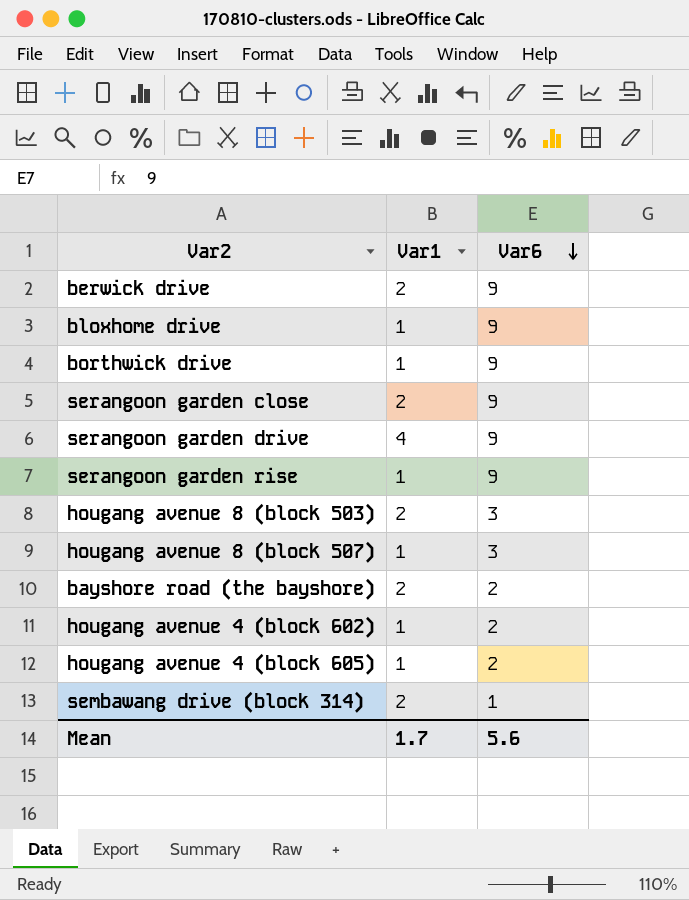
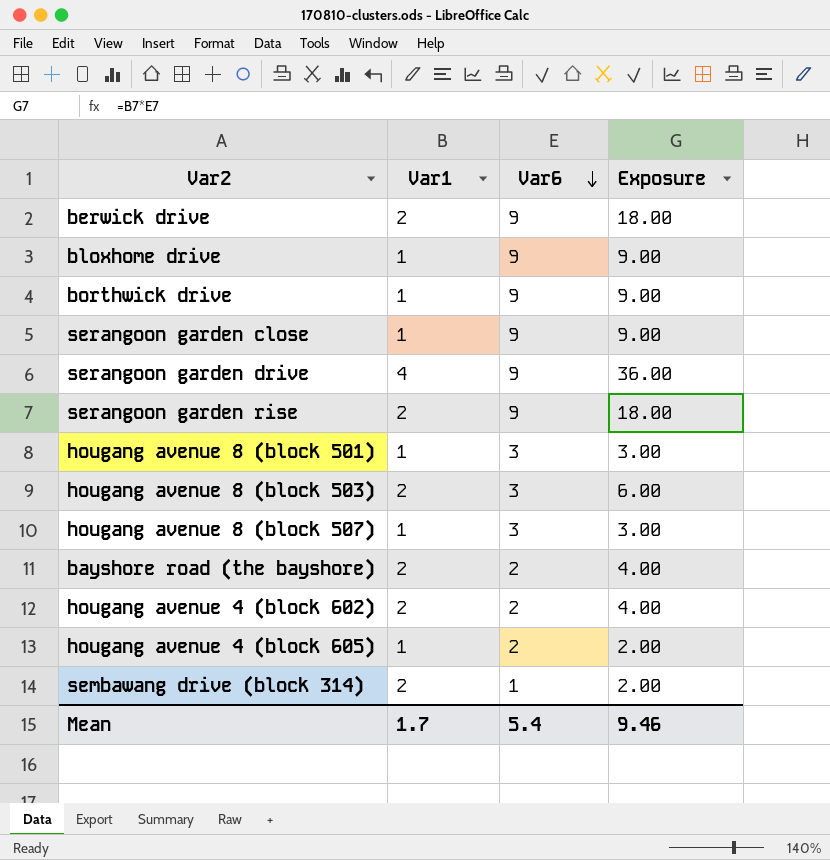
column Exposure | formula: none -> [Var1] * [Var6]
serangoon garden close | Var1: 2 -> 1
serangoon garden rise | Var1: 1 -> 2
row hougang avenue 8 (block 501): none -> 1 | 3 | 3.00
hougang avenue 4 (block 602) | Var1: 1 -> 2
Mean | Var6: 5.6 -> 5.4

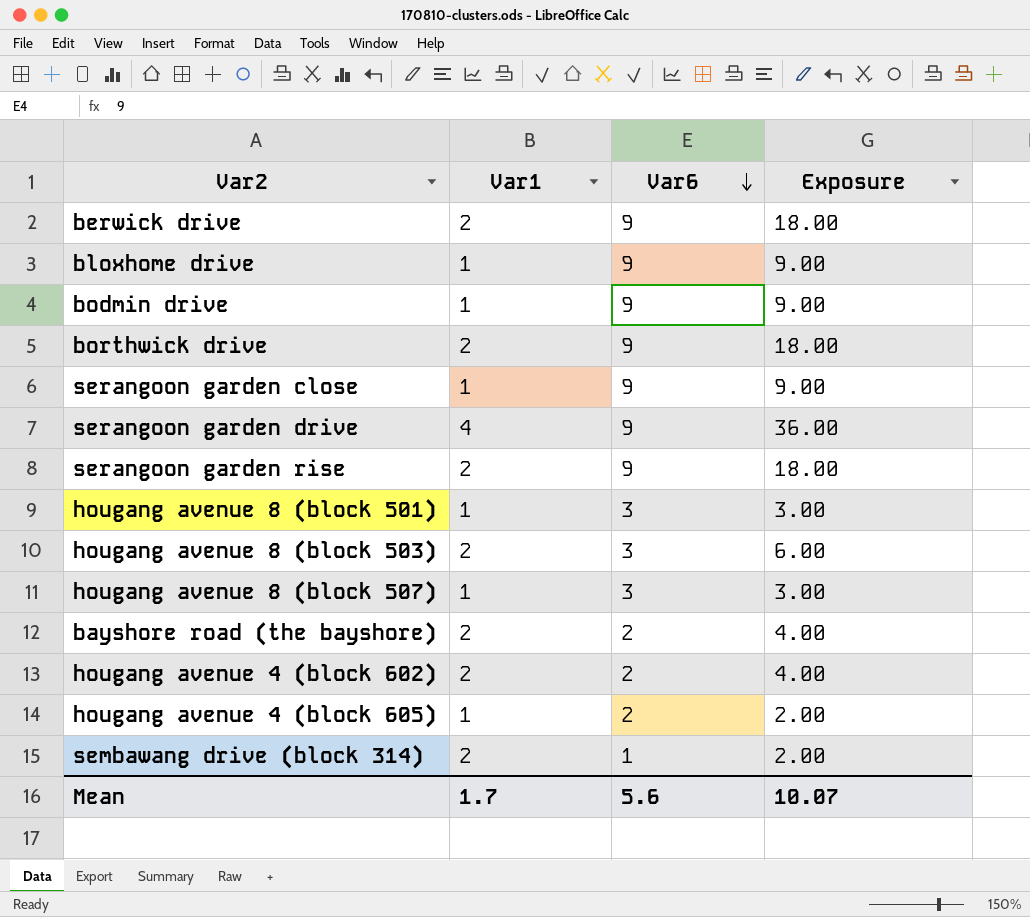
row bodmin drive: none -> 1 | 9 | 9.00
borthwick drive | Var1: 1 -> 2
borthwick drive | Exposure: 9.00 -> 18.00
Mean | Var6: 5.4 -> 5.6
Mean | Exposure: 9.46 -> 10.07

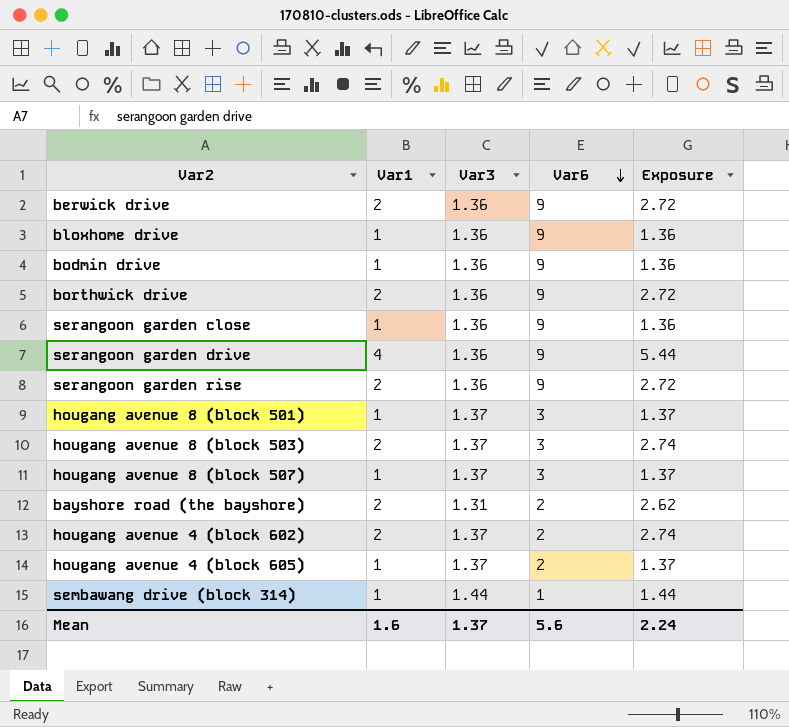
column Var3 | position: none -> 3
column Exposure | formula: [Var1] * [Var6] -> [Var1] * [Var3]
sembawang drive (block 314) | Var1: 2 -> 1
Mean | Var1: 1.7 -> 1.6
Mean | Exposure: 10.07 -> 2.24

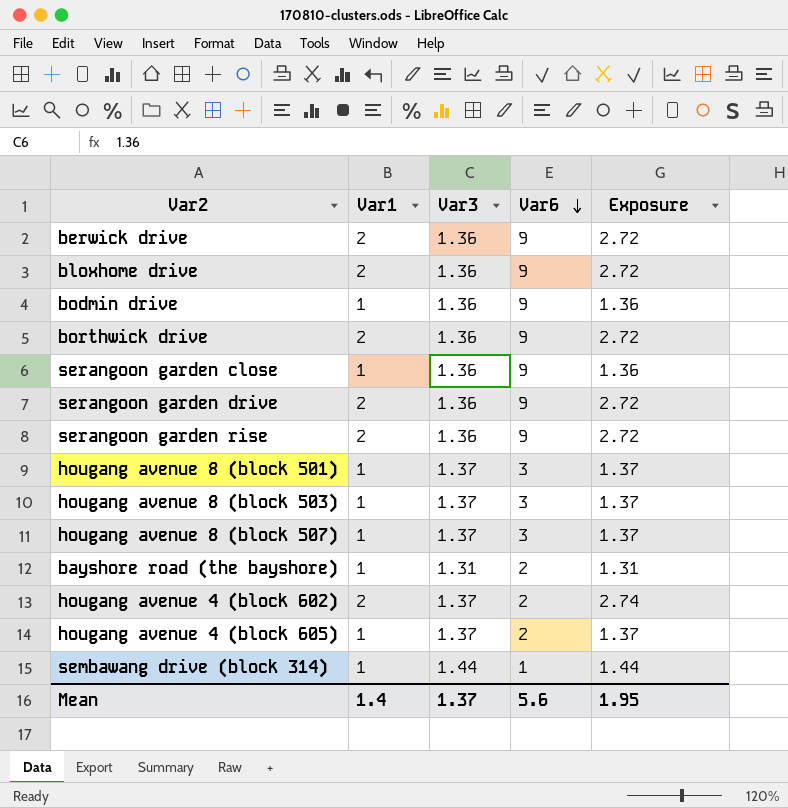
bloxhome drive | Var1: 1 -> 2
bloxhome drive | Exposure: 1.36 -> 2.72
serangoon garden drive | Var1: 4 -> 2
serangoon garden drive | Exposure: 5.44 -> 2.72
hougang avenue 8 (block 503) | Var1: 2 -> 1
hougang avenue 8 (block 503) | Exposure: 2.74 -> 1.37
bayshore road (the bayshore) | Var1: 2 -> 1
bayshore road (the bayshore) | Exposure: 2.62 -> 1.31
Mean | Var1: 1.6 -> 1.4
Mean | Exposure: 2.24 -> 1.95

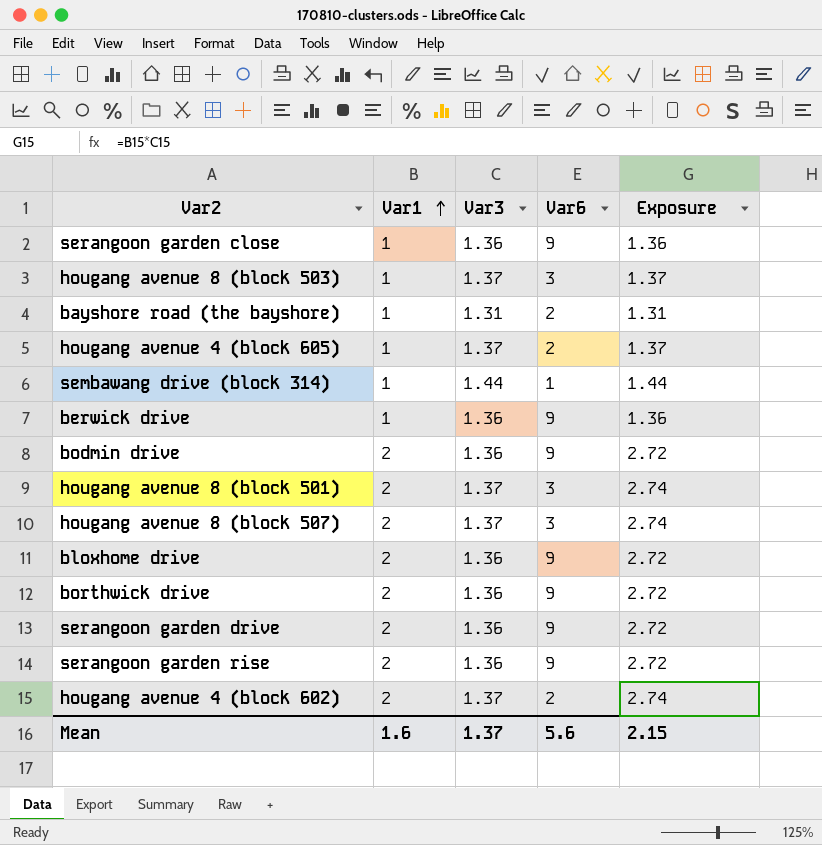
row order: Var6 descending -> Var1 ascending
berwick drive | Var1: 2 -> 1
berwick drive | Exposure: 2.72 -> 1.36
bodmin drive | Var1: 1 -> 2
bodmin drive | Exposure: 1.36 -> 2.72
hougang avenue 8 (block 501) | Var1: 1 -> 2
hougang avenue 8 (block 501) | Exposure: 1.37 -> 2.74
hougang avenue 8 (block 507) | Var1: 1 -> 2
hougang avenue 8 (block 507) | Exposure: 1.37 -> 2.74
Mean | Var1: 1.4 -> 1.6
Mean | Exposure: 1.95 -> 2.15

